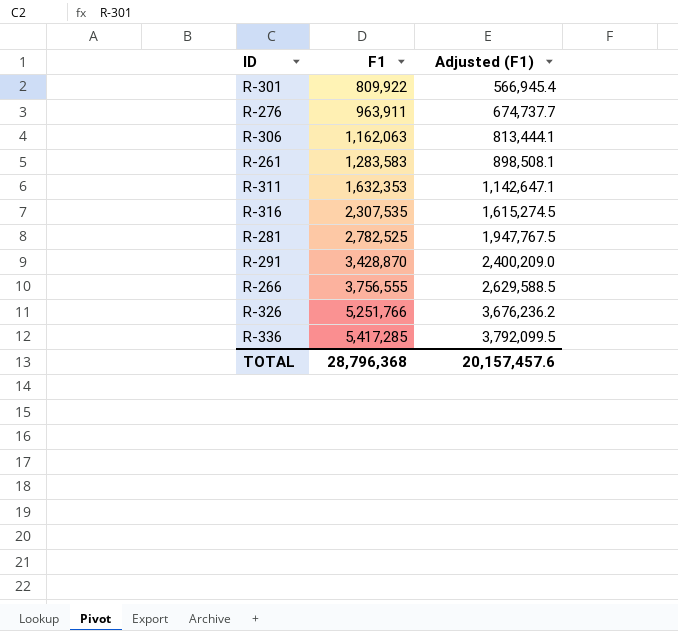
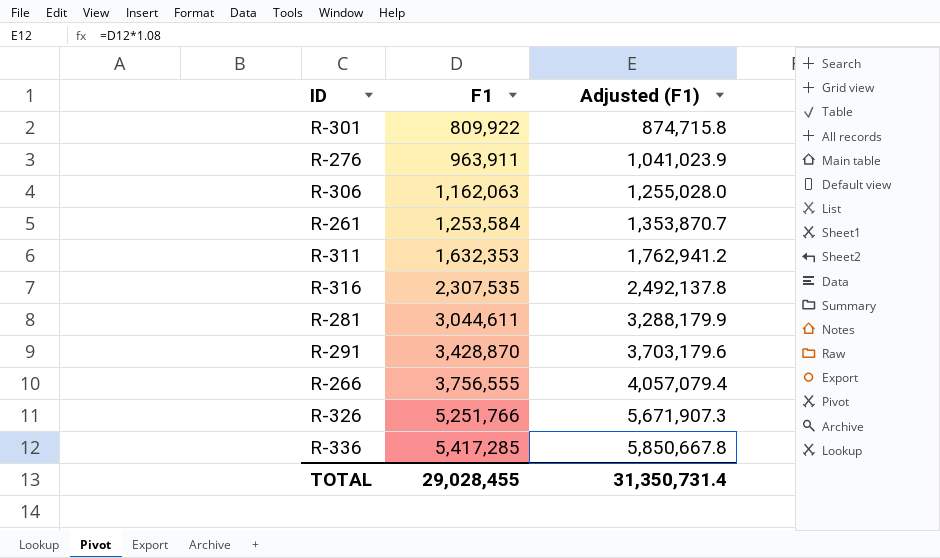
column Adjusted (F1) | formula: [F1] * 0.7 -> [F1] * 1.08
R-261 | F1: 1,283,583 -> 1,253,584
R-281 | F1: 2,782,525 -> 3,044,611
TOTAL | F1: 28,796,368 -> 29,028,455
TOTAL | Adjusted (F1): 20,157,457.6 -> 31,350,731.4

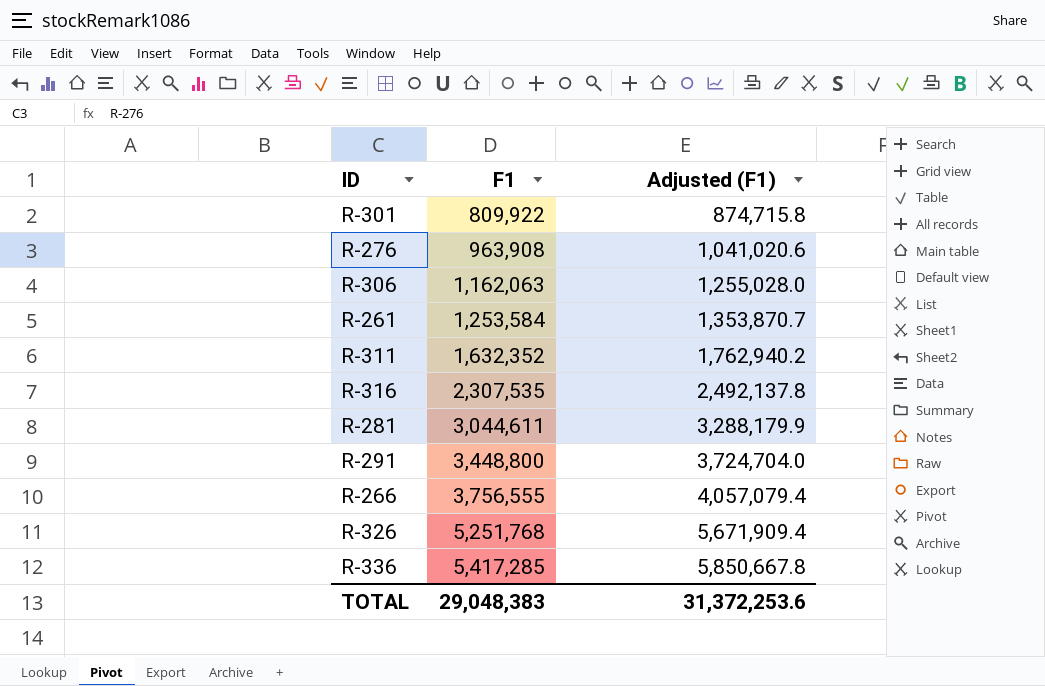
R-276 | F1: 963,911 -> 963,908
R-276 | Adjusted (F1): 1,041,023.9 -> 1,041,020.6
R-311 | F1: 1,632,353 -> 1,632,352
R-311 | Adjusted (F1): 1,762,941.2 -> 1,762,940.2
R-291 | F1: 3,428,870 -> 3,448,800
R-291 | Adjusted (F1): 3,703,179.6 -> 3,724,704.0
R-326 | F1: 5,251,766 -> 5,251,768
R-326 | Adjusted (F1): 5,671,907.3 -> 5,671,909.4
TOTAL | F1: 29,028,455 -> 29,048,383
TOTAL | Adjusted (F1): 31,350,731.4 -> 31,372,253.6

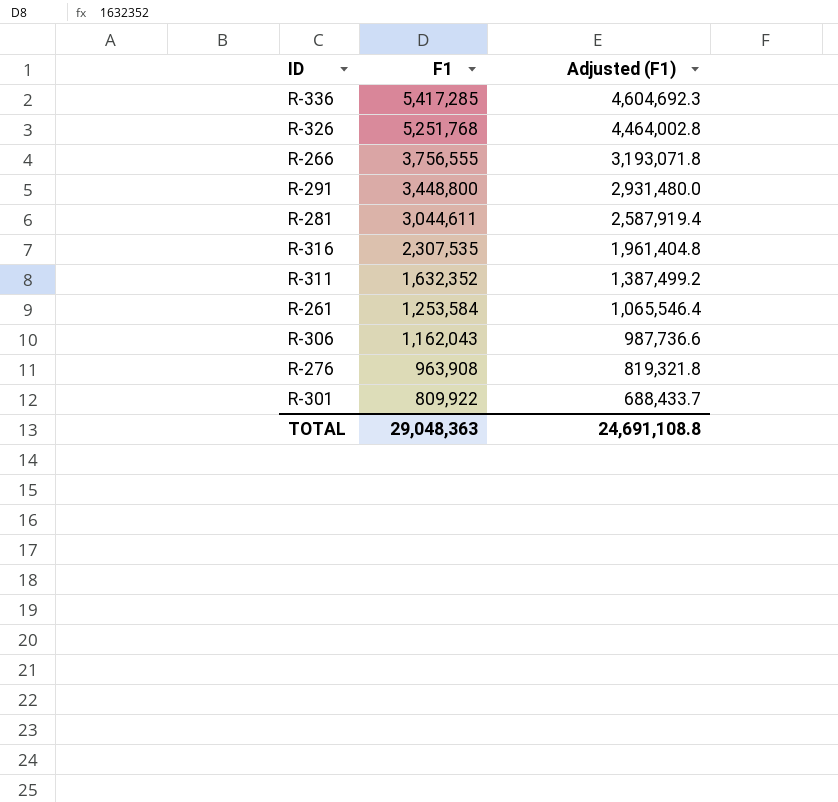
row order: F1 ascending -> F1 descending
column Adjusted (F1) | formula: [F1] * 1.08 -> [F1] * 0.85
R-306 | F1: 1,162,063 -> 1,162,043
TOTAL | F1: 29,048,383 -> 29,048,363
TOTAL | Adjusted (F1): 31,372,253.6 -> 24,691,108.8

